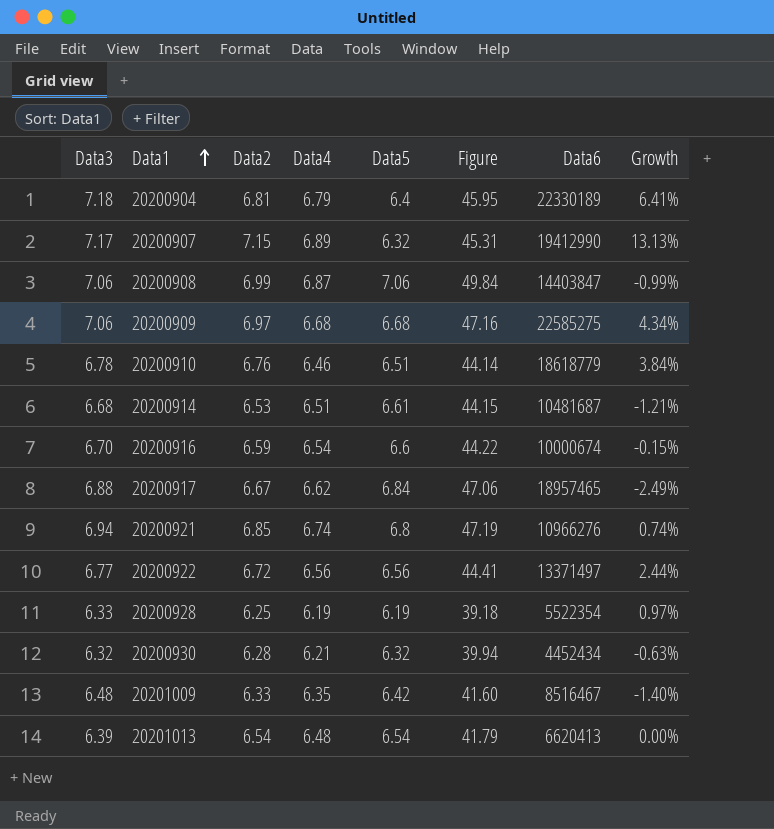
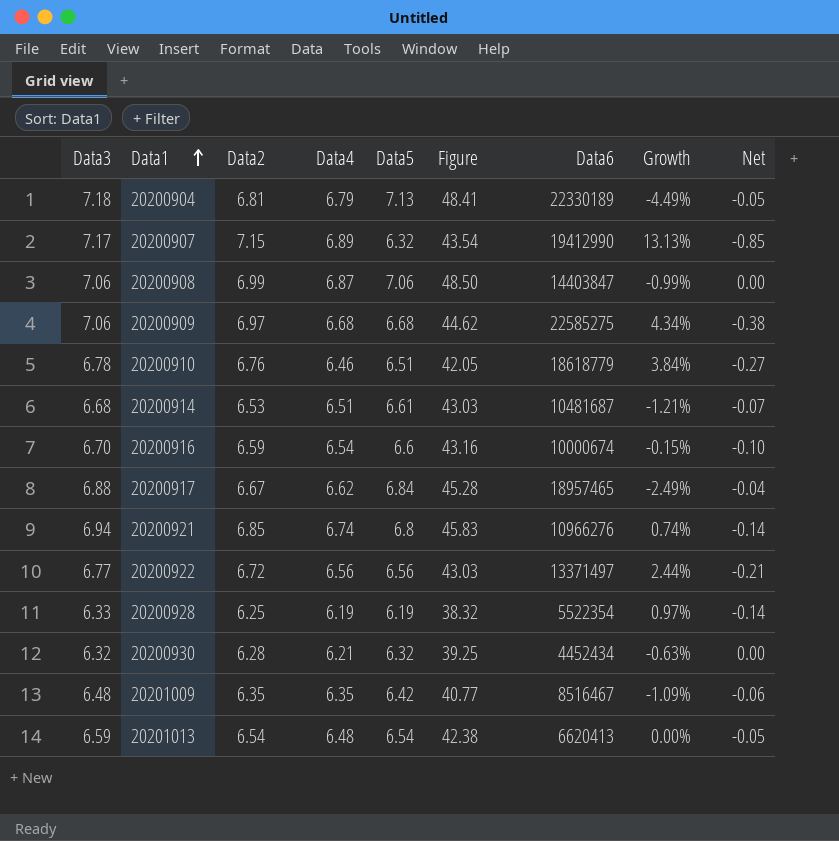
column Figure | formula: [Data3] * [Data5] -> [Data4] * [Data5]
column Net | formula: none -> [Data5] - [Data3]
20200904 | Data5: 6.4 -> 7.13
20200904 | Growth: 6.41% -> -4.49%
20201009 | Data2: 6.33 -> 6.35
20201009 | Growth: -1.40% -> -1.09%
20201013 | Data3: 6.39 -> 6.59

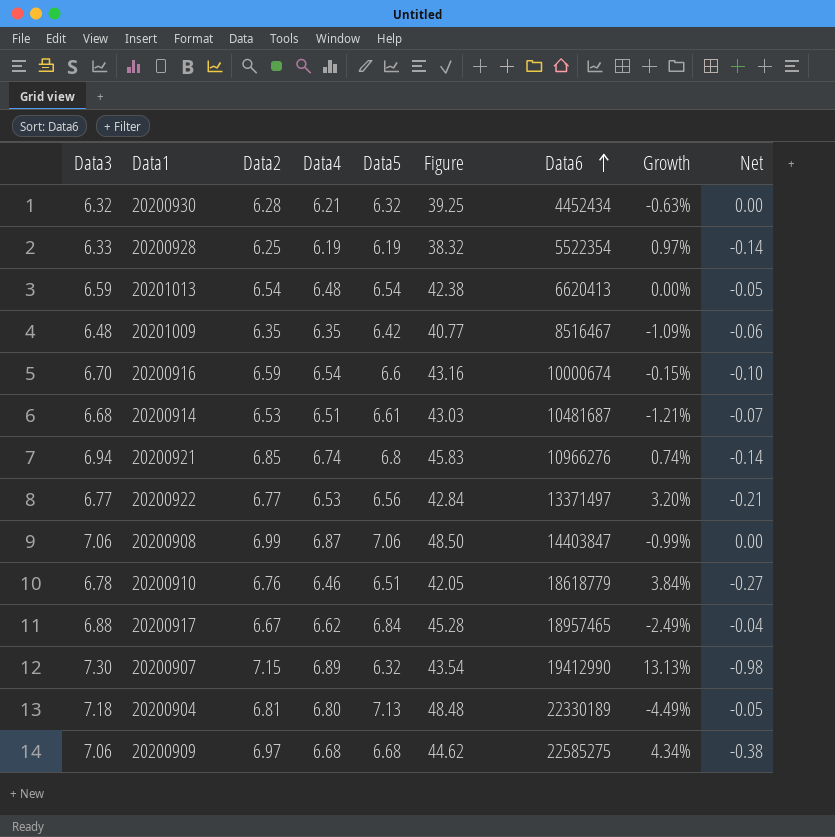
row order: Data1 ascending -> Data6 ascending
20200922 | Data2: 6.72 -> 6.77
20200922 | Data4: 6.56 -> 6.53
20200922 | Figure: 43.03 -> 42.84
20200922 | Growth: 2.44% -> 3.20%
20200907 | Data3: 7.17 -> 7.30
20200907 | Net: -0.85 -> -0.98
20200904 | Data4: 6.79 -> 6.80
20200904 | Figure: 48.41 -> 48.48

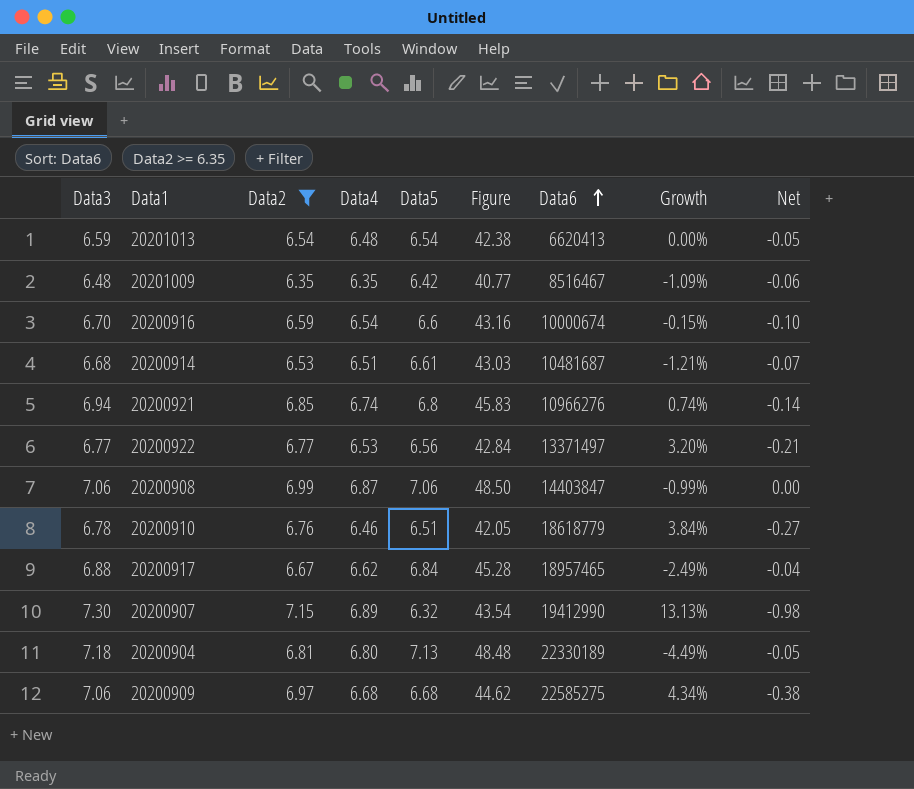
filter: none -> Data2 >= 6.35

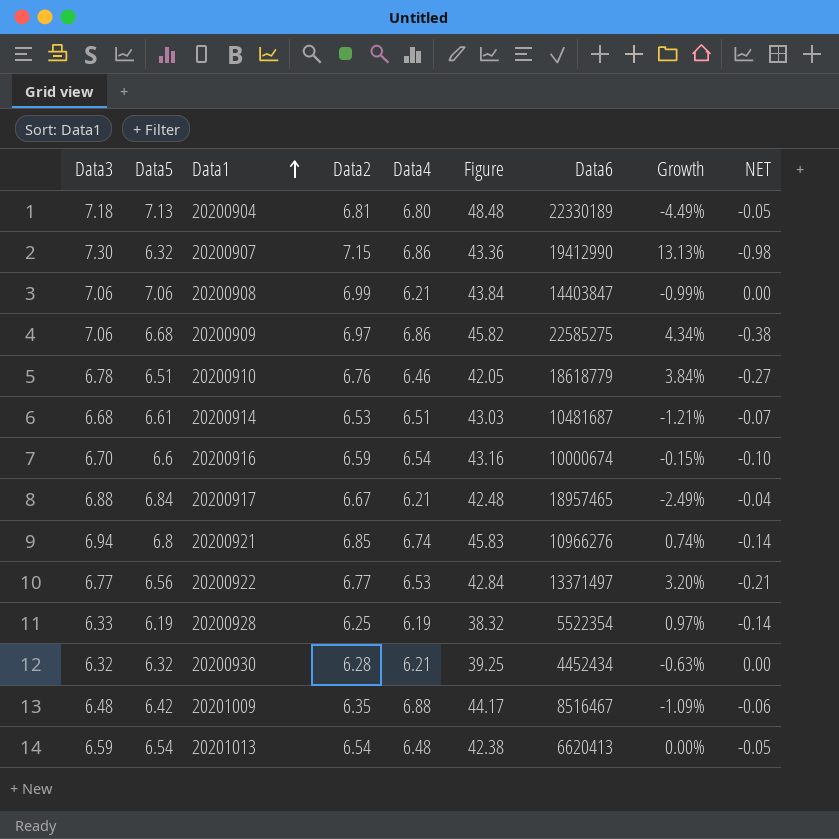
filter: Data2 >= 6.35 -> none
row order: Data6 ascending -> Data1 ascending
column Data5 | position: 5 -> 2
column name: Net -> NET
20200907 | Data4: 6.89 -> 6.86
20200907 | Figure: 43.54 -> 43.36
20200908 | Data4: 6.87 -> 6.21
20200908 | Figure: 48.50 -> 43.84
20200909 | Data4: 6.68 -> 6.86
20200909 | Figure: 44.62 -> 45.82
20200917 | Data4: 6.62 -> 6.21
20200917 | Figure: 45.28 -> 42.48
20201009 | Data4: 6.35 -> 6.88
20201009 | Figure: 40.77 -> 44.17

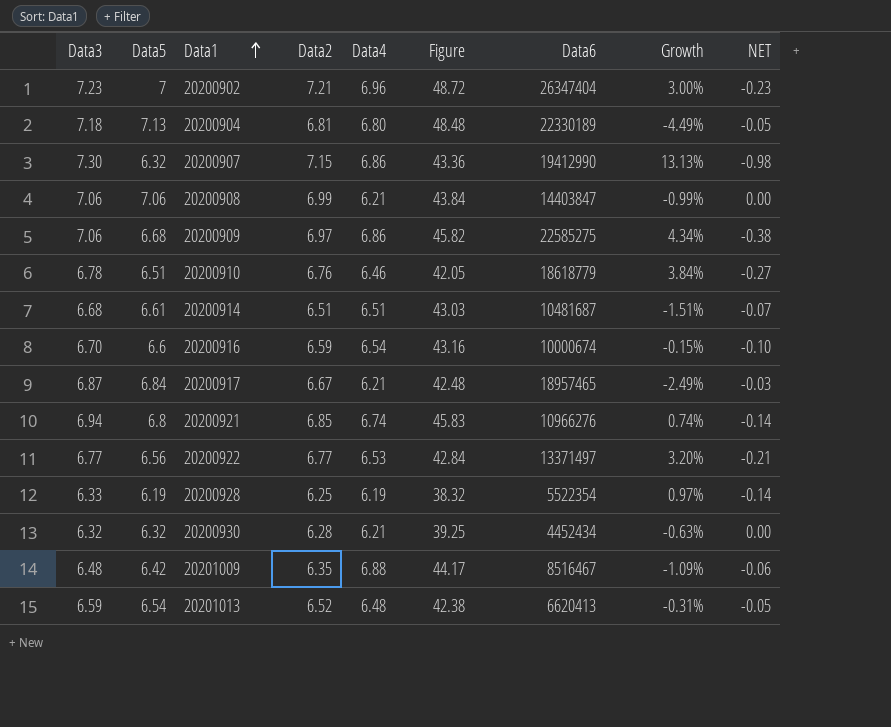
row 20200902: none -> 7.23 | 7 | 7.21 | 6.96 | 48.72 | 26347404 | 3.00% | -0.23
20200914 | Data2: 6.53 -> 6.51
20200914 | Growth: -1.21% -> -1.51%
20200917 | Data3: 6.88 -> 6.87
20200917 | NET: -0.04 -> -0.03
20201013 | Data2: 6.54 -> 6.52
20201013 | Growth: 0.00% -> -0.31%

